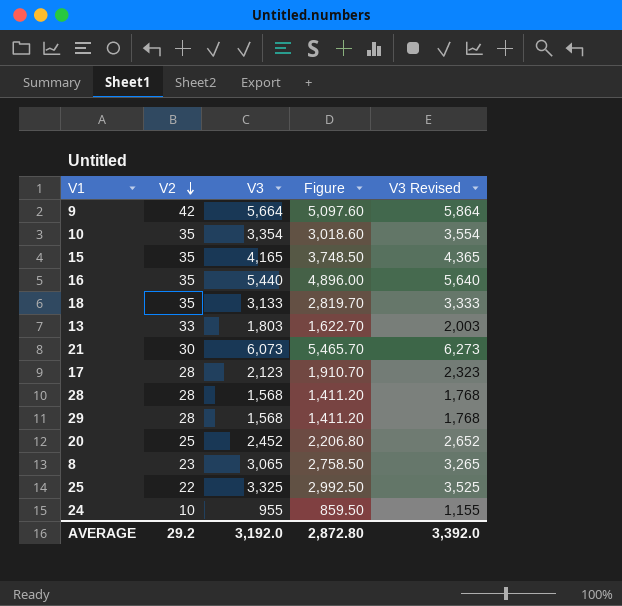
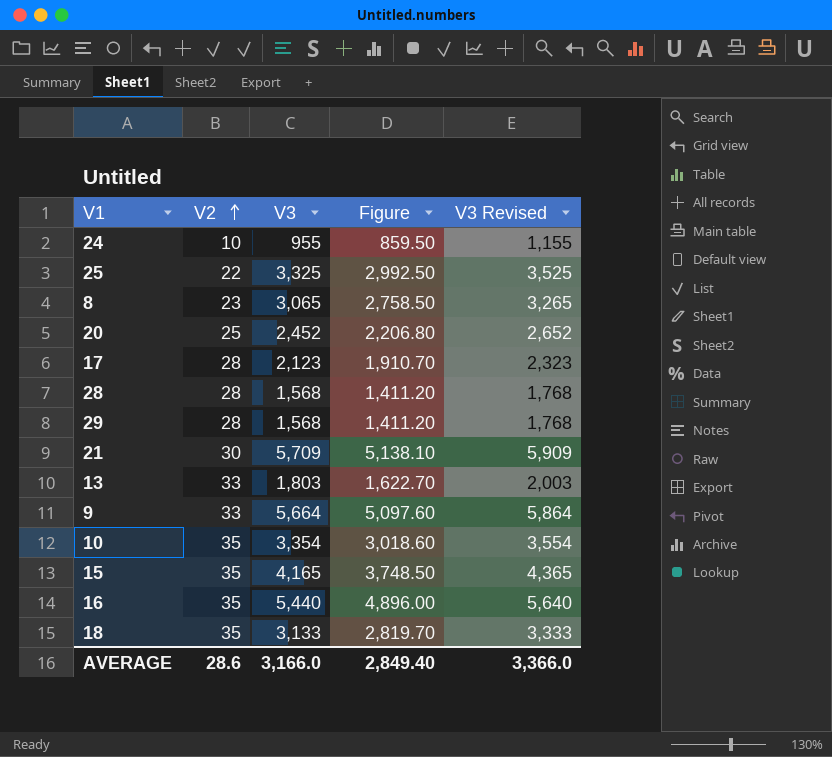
row order: V2 descending -> V2 ascending
21 | V3: 6,073 -> 5,709
21 | Figure: 5,465.70 -> 5,138.10
21 | V3 Revised: 6,273 -> 5,909
9 | V2: 42 -> 33
AVERAGE | V2: 29.2 -> 28.6
AVERAGE | V3: 3,192.0 -> 3,166.0
AVERAGE | Figure: 2,872.80 -> 2,849.40
AVERAGE | V3 Revised: 3,392.0 -> 3,366.0

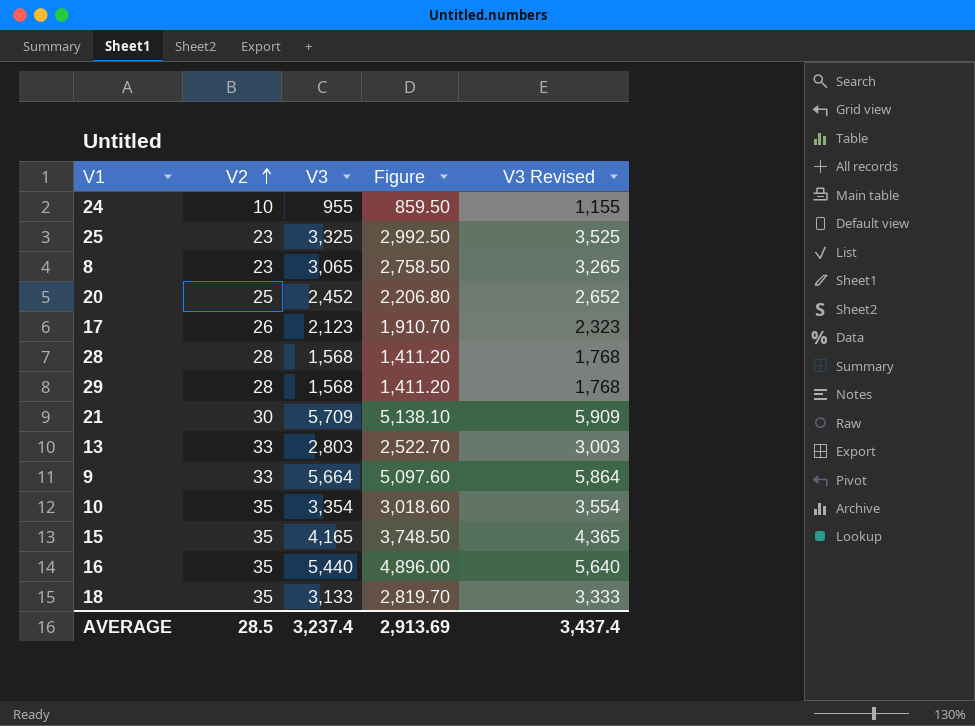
25 | V2: 22 -> 23
17 | V2: 28 -> 26
13 | V3: 1,803 -> 2,803
13 | Figure: 1,622.70 -> 2,522.70
13 | V3 Revised: 2,003 -> 3,003
AVERAGE | V2: 28.6 -> 28.5
AVERAGE | V3: 3,166.0 -> 3,237.4
AVERAGE | Figure: 2,849.40 -> 2,913.69
AVERAGE | V3 Revised: 3,366.0 -> 3,437.4

